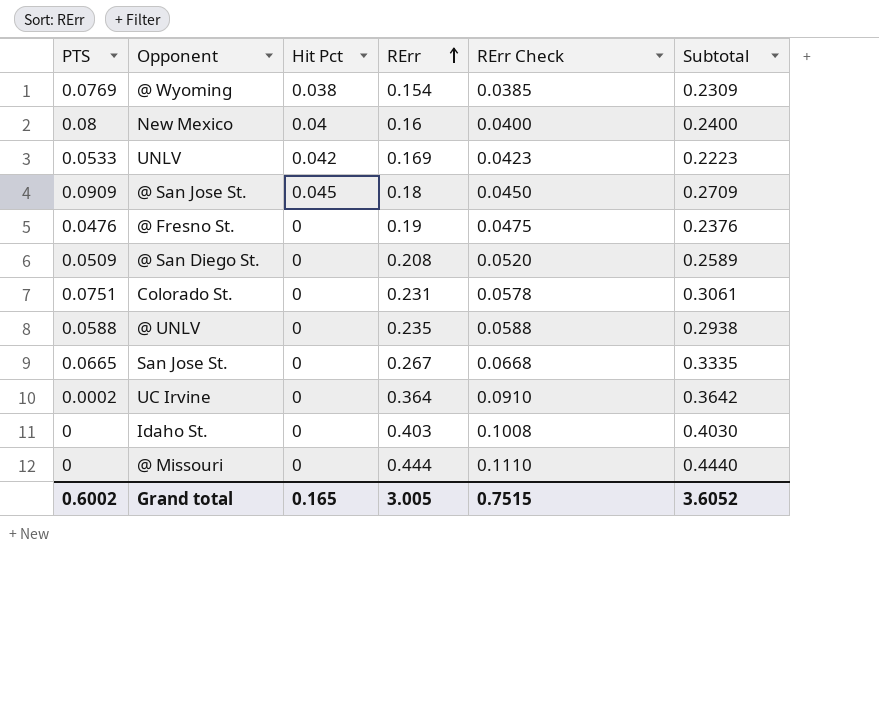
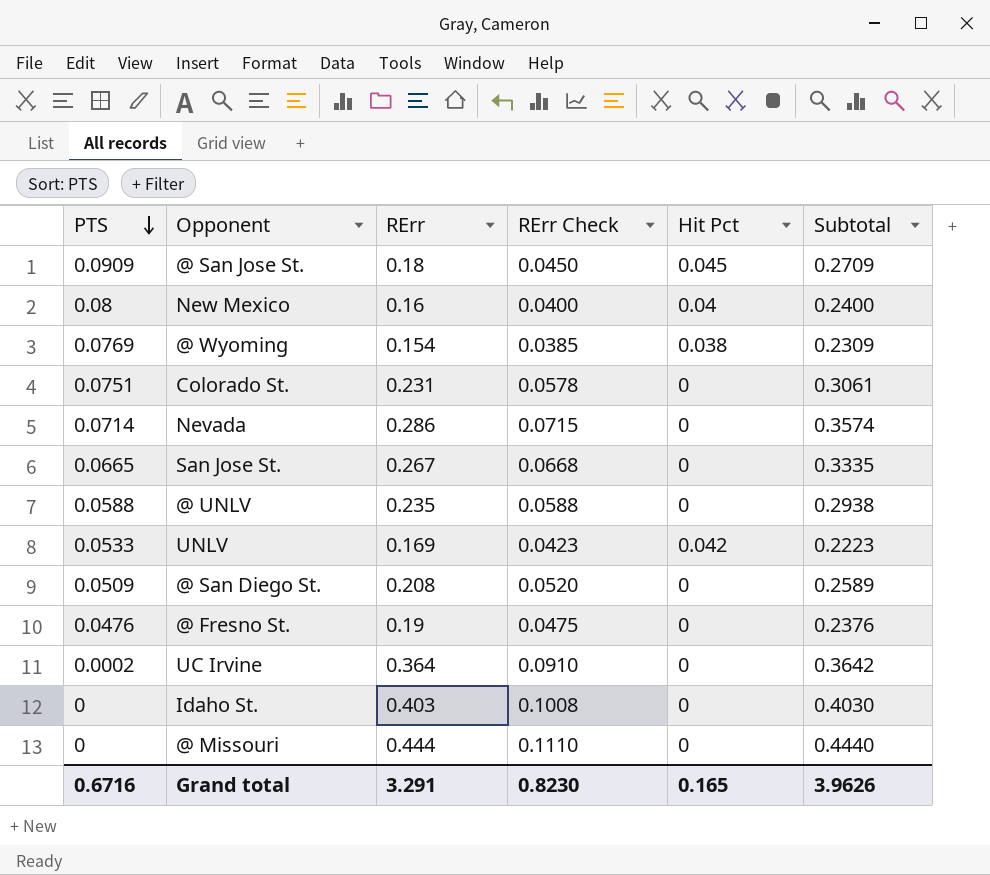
row order: RErr ascending -> PTS descending
column Hit Pct | position: 3 -> 5
row Nevada: none -> 0.0714 | 0.286 | 0.0715 | 0 | 0.3574
Grand total | PTS: 0.6002 -> 0.6716
Grand total | RErr: 3.005 -> 3.291
Grand total | RErr Check: 0.7515 -> 0.8230
Grand total | Subtotal: 3.6052 -> 3.9626

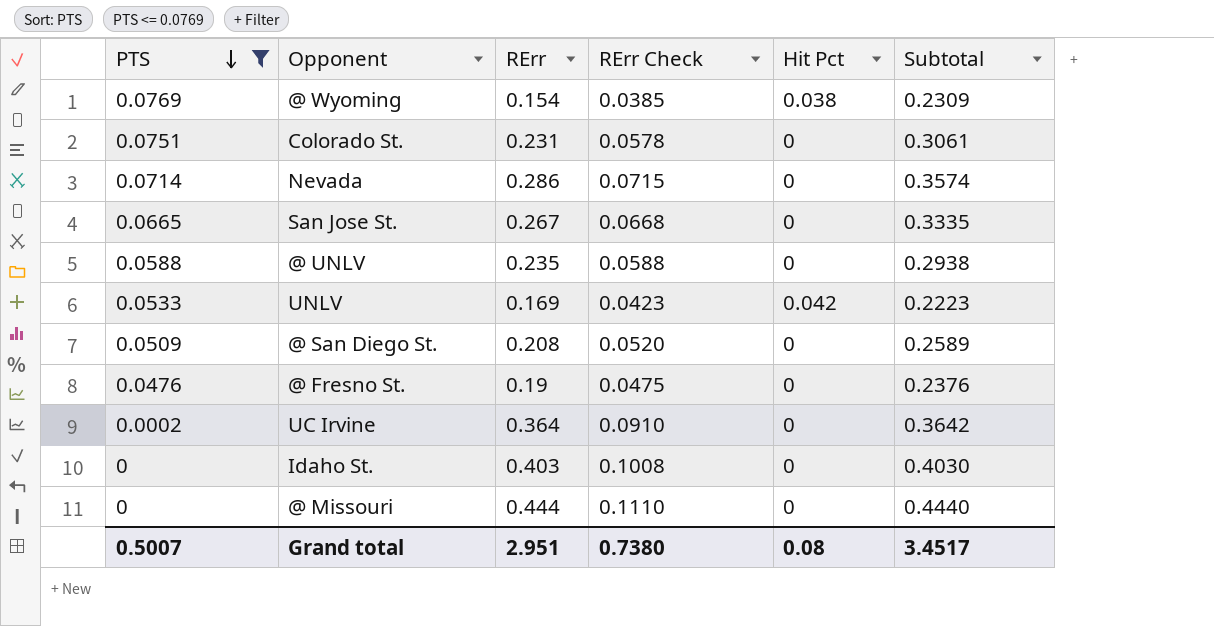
filter: none -> PTS <= 0.0769
Grand total | PTS: 0.6716 -> 0.5007
Grand total | RErr: 3.291 -> 2.951
Grand total | RErr Check: 0.8230 -> 0.7380
Grand total | Hit Pct: 0.165 -> 0.08
Grand total | Subtotal: 3.9626 -> 3.4517

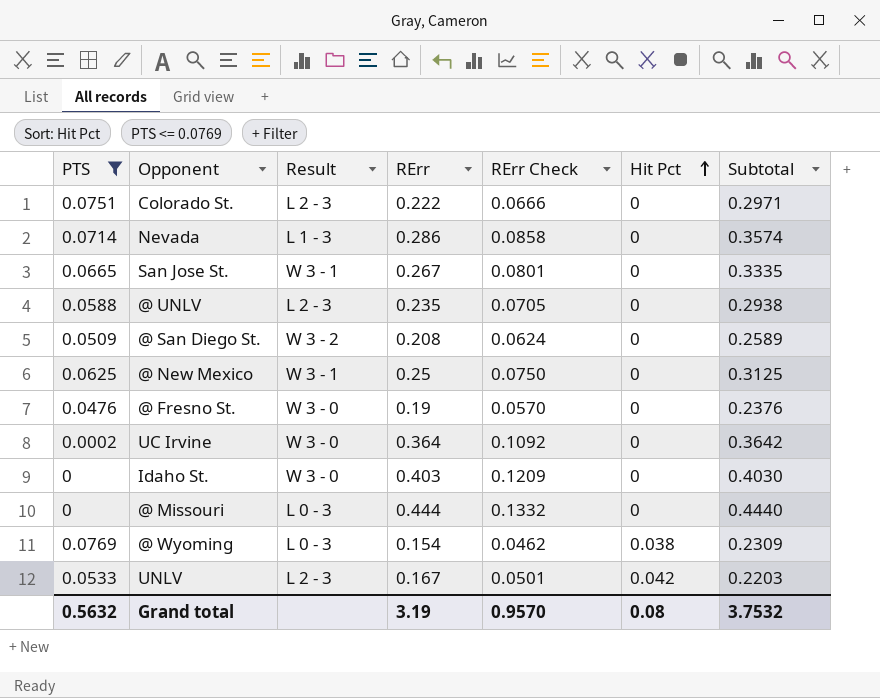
row order: PTS descending -> Hit Pct ascending
column Result | position: none -> 3
column RErr Check | formula: [RErr] * 0.25 -> [RErr] * 0.3
Colorado St. | RErr: 0.231 -> 0.222
Colorado St. | Subtotal: 0.3061 -> 0.2971
row @ New Mexico: none -> 0.0625 | W 3 - 1 | 0.25 | 0.0750 | 0 | 0.3125
UNLV | RErr: 0.169 -> 0.167
UNLV | Subtotal: 0.2223 -> 0.2203
Grand total | PTS: 0.5007 -> 0.5632
Grand total | RErr: 2.951 -> 3.19
Grand total | RErr Check: 0.7380 -> 0.9570
Grand total | Subtotal: 3.4517 -> 3.7532

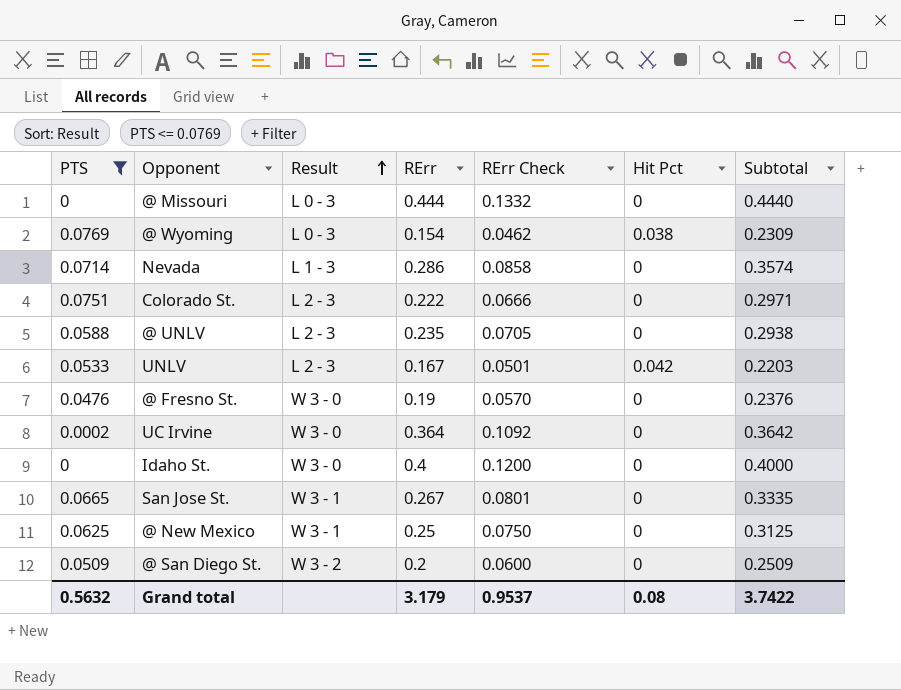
row order: Hit Pct ascending -> Result ascending
Idaho St. | RErr: 0.403 -> 0.4
Idaho St. | RErr Check: 0.1209 -> 0.1200
Idaho St. | Subtotal: 0.4030 -> 0.4000
@ San Diego St. | RErr: 0.208 -> 0.2
@ San Diego St. | RErr Check: 0.0624 -> 0.0600
@ San Diego St. | Subtotal: 0.2589 -> 0.2509
Grand total | RErr: 3.19 -> 3.179
Grand total | RErr Check: 0.9570 -> 0.9537
Grand total | Subtotal: 3.7532 -> 3.7422

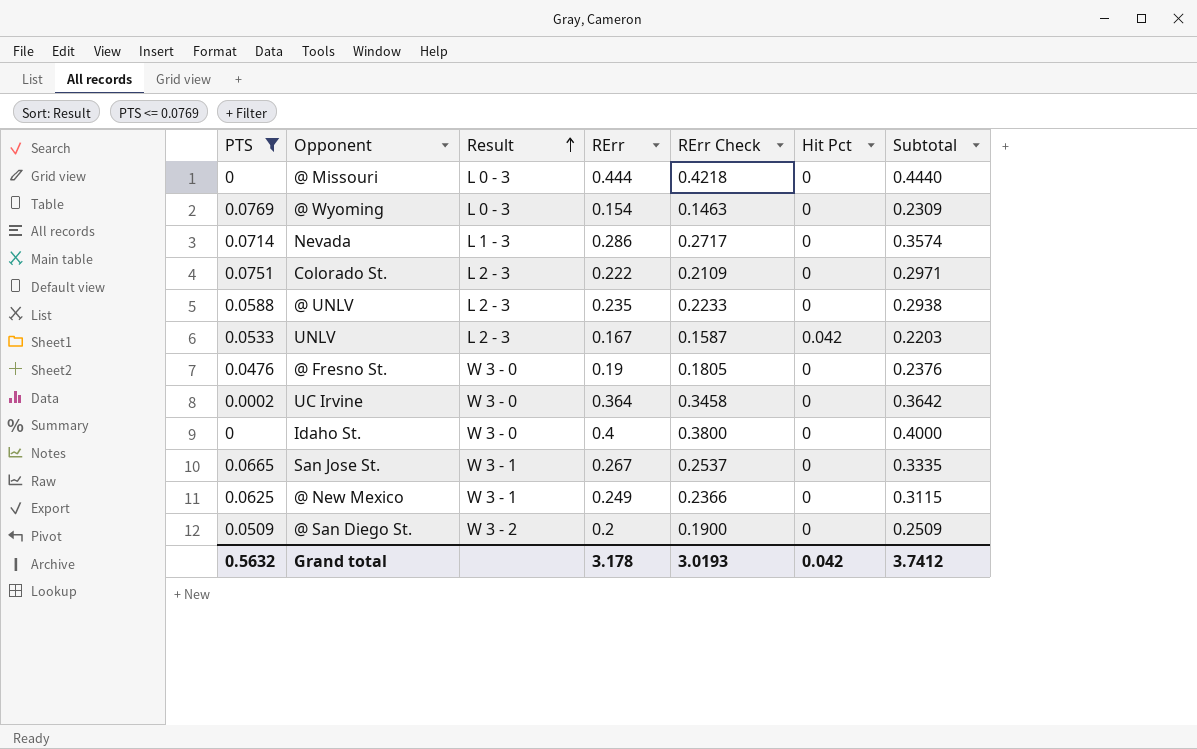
column RErr Check | formula: [RErr] * 0.3 -> [RErr] * 0.95
@ Wyoming | Hit Pct: 0.038 -> 0
@ New Mexico | RErr: 0.25 -> 0.249
@ New Mexico | Subtotal: 0.3125 -> 0.3115
Grand total | RErr: 3.179 -> 3.178
Grand total | RErr Check: 0.9537 -> 3.0193
Grand total | Hit Pct: 0.08 -> 0.042
Grand total | Subtotal: 3.7422 -> 3.7412

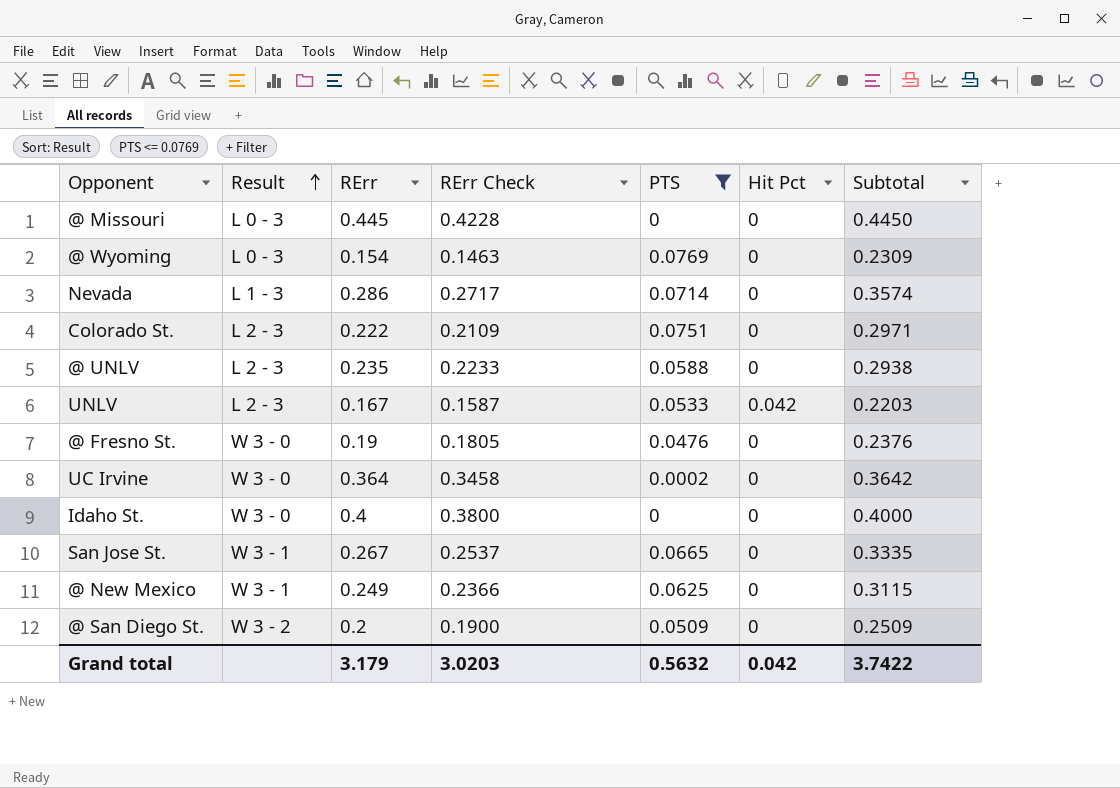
column PTS | position: 1 -> 5
@ Missouri | RErr: 0.444 -> 0.445
@ Missouri | RErr Check: 0.4218 -> 0.4228
@ Missouri | Subtotal: 0.4440 -> 0.4450
Grand total | RErr: 3.178 -> 3.179
Grand total | RErr Check: 3.0193 -> 3.0203
Grand total | Subtotal: 3.7412 -> 3.7422

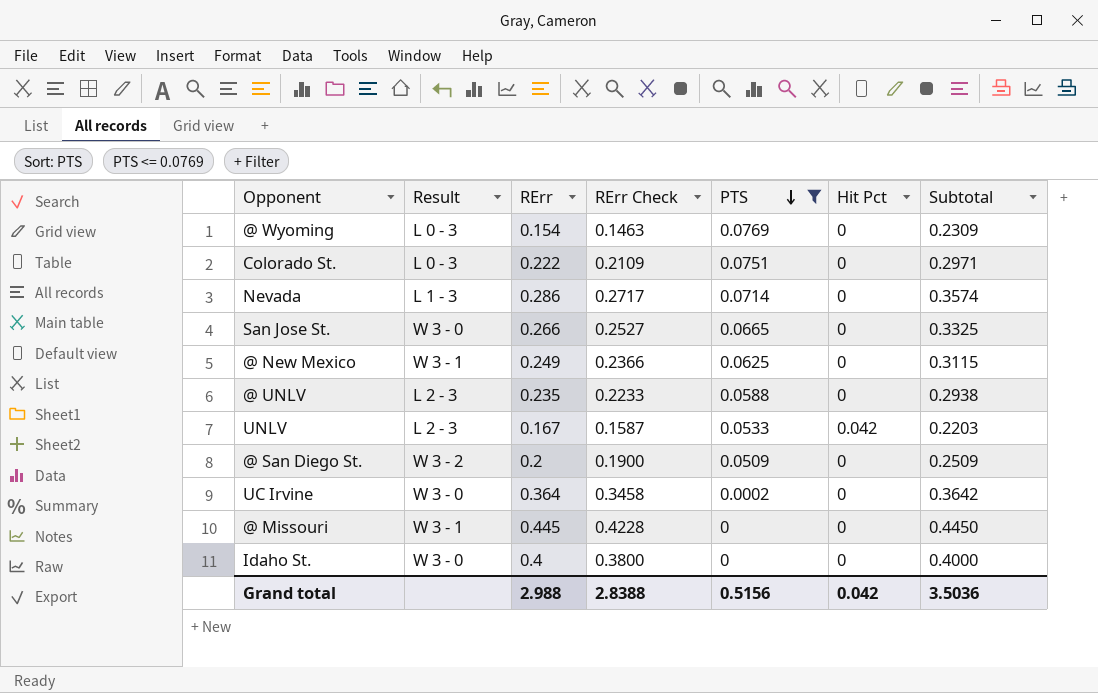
row order: Result ascending -> PTS descending
row @ Fresno St.: W 3 - 0 | 0.19 | 0.1805 | 0.0476 | 0 | 0.2376 -> none
Colorado St. | Result: L 2 - 3 -> L 0 - 3
San Jose St. | Result: W 3 - 1 -> W 3 - 0
San Jose St. | RErr: 0.267 -> 0.266
San Jose St. | RErr Check: 0.2537 -> 0.2527
San Jose St. | Subtotal: 0.3335 -> 0.3325
@ Missouri | Result: L 0 - 3 -> W 3 - 1
Grand total | RErr: 3.179 -> 2.988
Grand total | RErr Check: 3.0203 -> 2.8388
Grand total | PTS: 0.5632 -> 0.5156
Grand total | Subtotal: 3.7422 -> 3.5036

